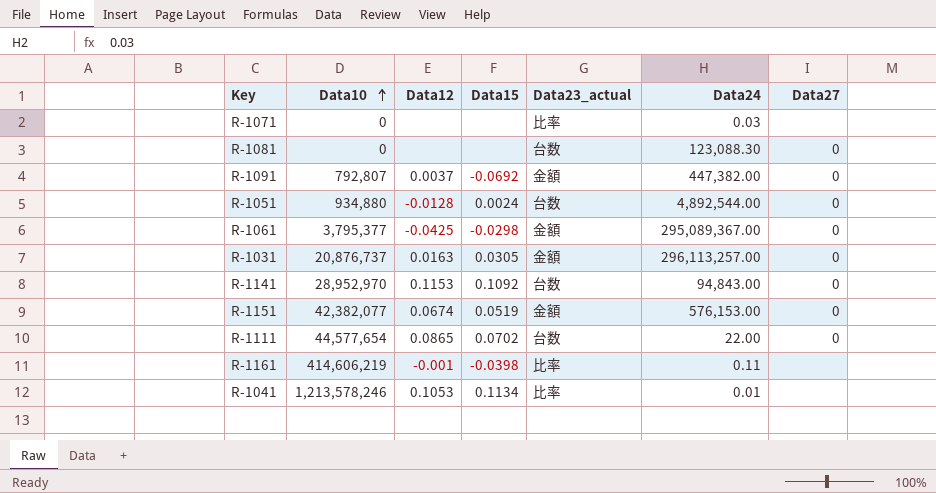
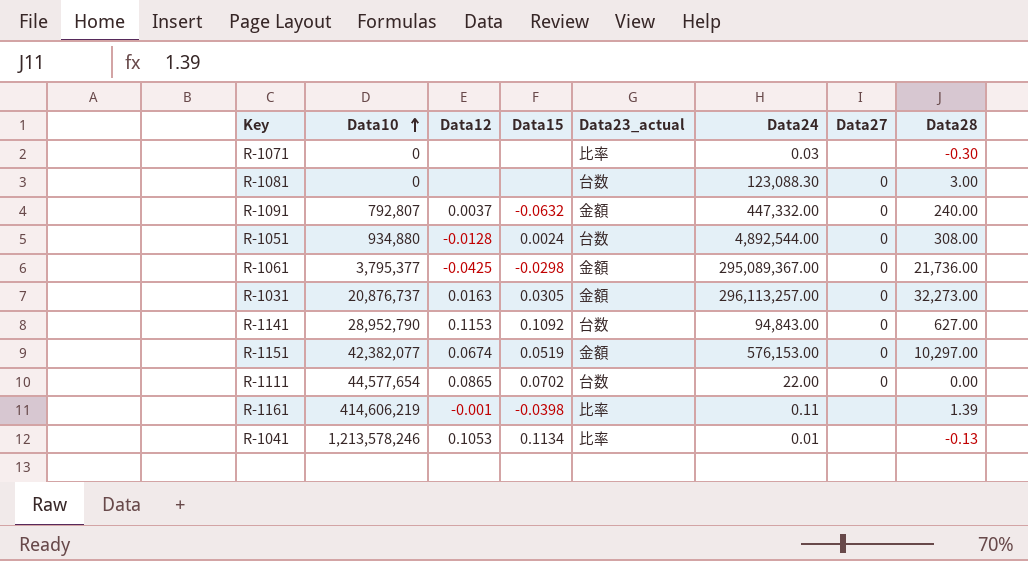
column Data28 | position: none -> 8
R-1091 | Data15: -0.0692 -> -0.0632
R-1091 | Data24: 447,382.00 -> 447,332.00
R-1141 | Data10: 28,952,970 -> 28,952,790

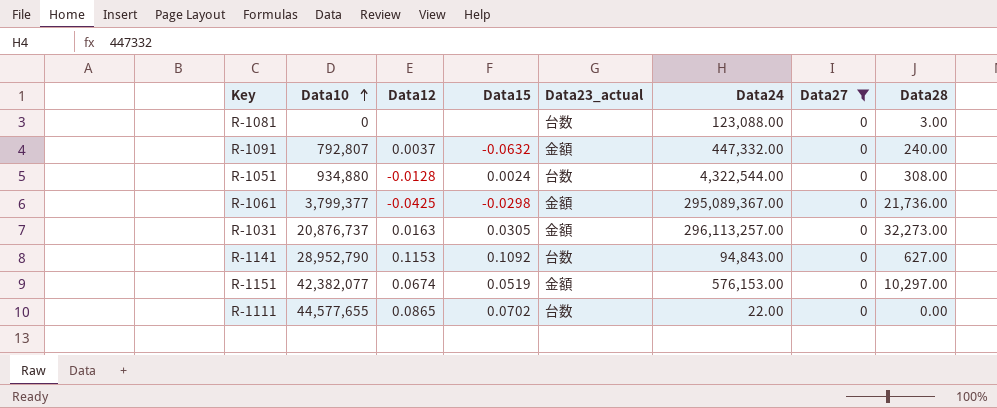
filter: none -> Data27 = 0
R-1081 | Data24: 123,088.30 -> 123,088.00
R-1051 | Data24: 4,892,544.00 -> 4,322,544.00
R-1061 | Data10: 3,795,377 -> 3,799,377
R-1111 | Data10: 44,577,654 -> 44,577,655

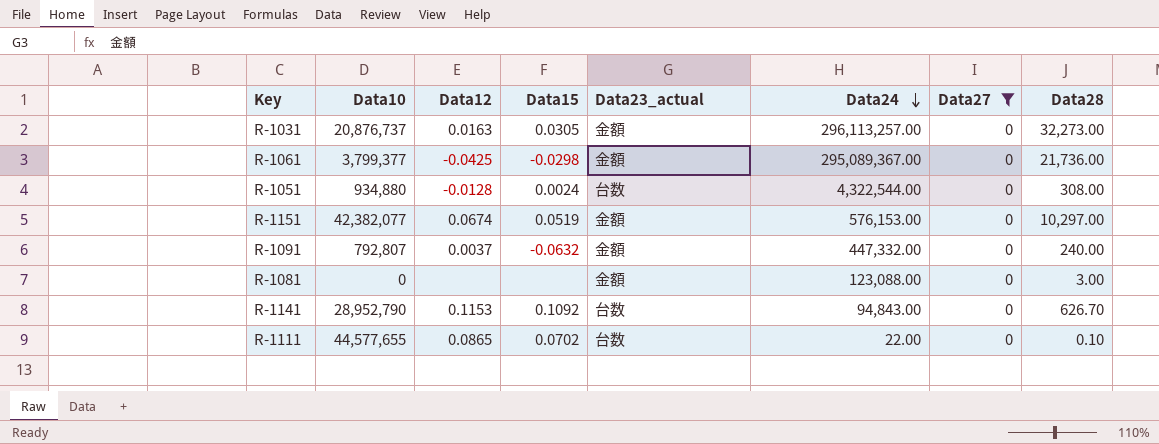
row order: Data10 ascending -> Data24 descending
R-1081 | Data23_actual: 台数 -> 金額
R-1141 | Data28: 627.00 -> 626.70
R-1111 | Data28: 0.00 -> 0.10

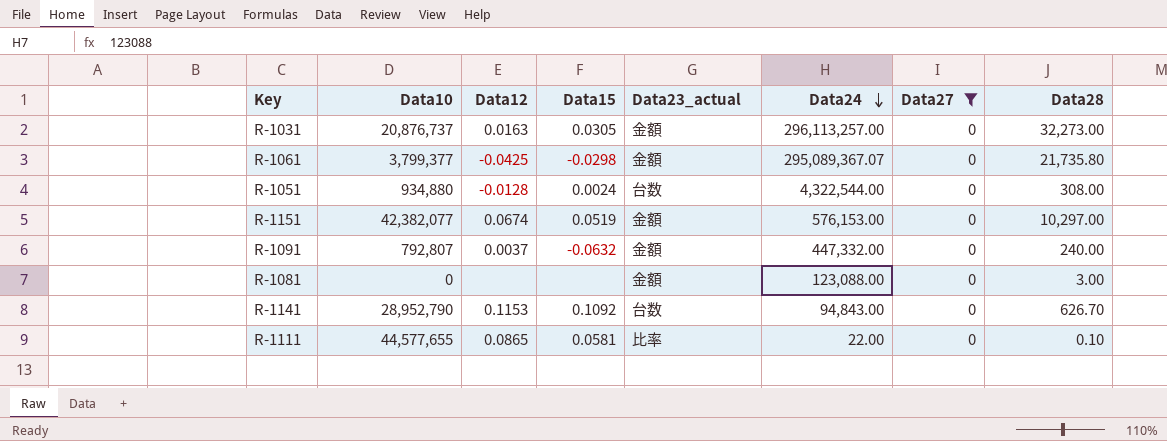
R-1061 | Data24: 295,089,367.00 -> 295,089,367.07
R-1061 | Data28: 21,736.00 -> 21,735.80
R-1111 | Data15: 0.0702 -> 0.0581
R-1111 | Data23_actual: 台数 -> 比率

